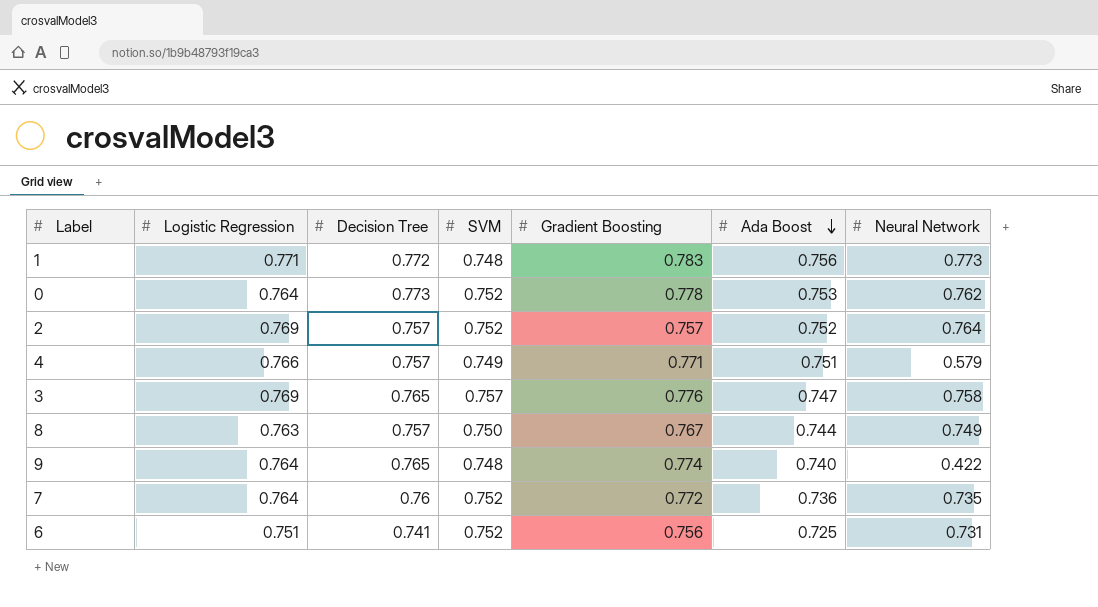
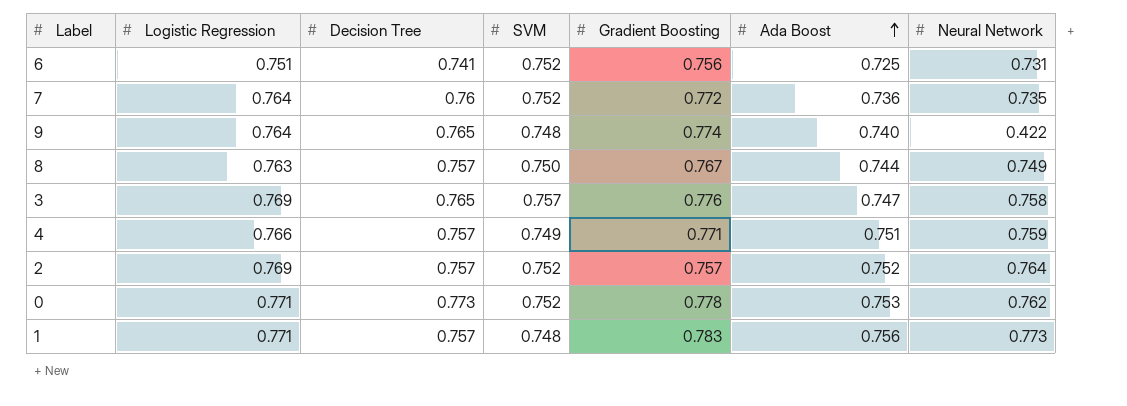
row order: Ada Boost descending -> Ada Boost ascending
4 | Neural Network: 0.579 -> 0.759
0 | Logistic Regression: 0.764 -> 0.771
1 | Decision Tree: 0.772 -> 0.757

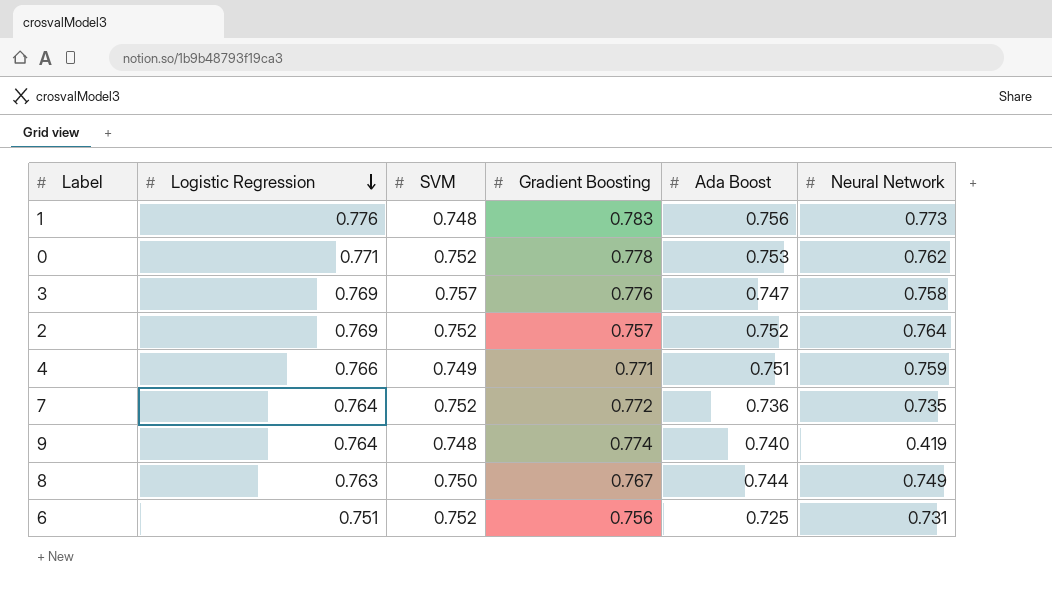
row order: Ada Boost ascending -> Logistic Regression descending
column Decision Tree | position: 3 -> none
1 | Logistic Regression: 0.771 -> 0.776
9 | Neural Network: 0.422 -> 0.419

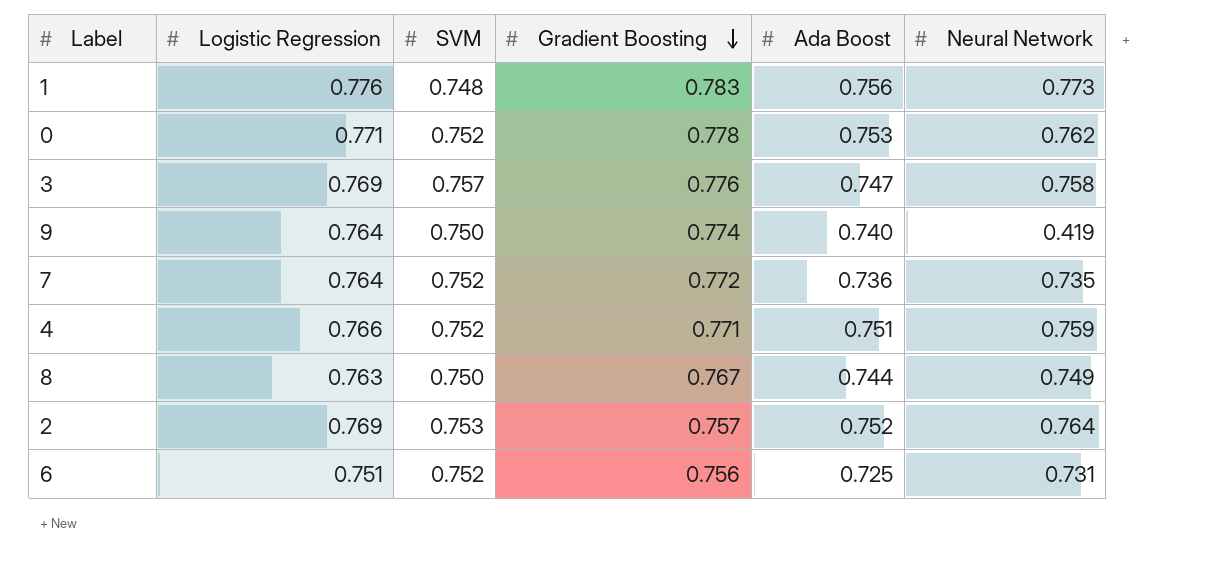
row order: Logistic Regression descending -> Gradient Boosting descending
9 | SVM: 0.748 -> 0.750
4 | SVM: 0.749 -> 0.752
2 | SVM: 0.752 -> 0.753

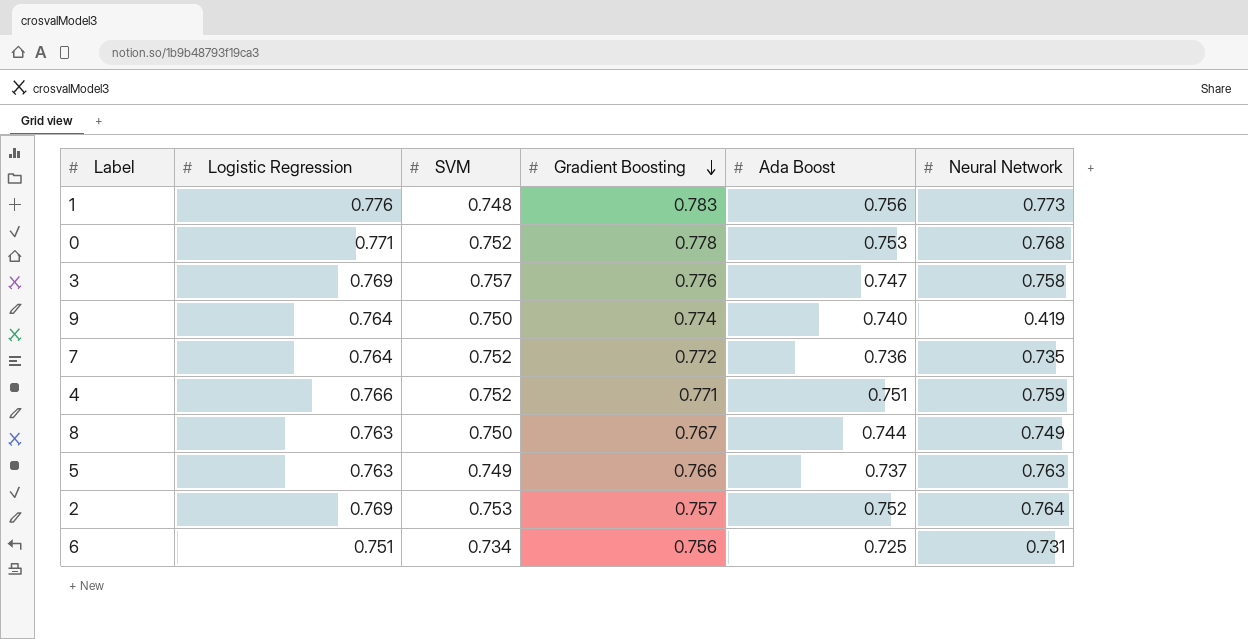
0 | Neural Network: 0.762 -> 0.768
row 5: none -> 0.763 | 0.749 | 0.766 | 0.737 | 0.763
6 | SVM: 0.752 -> 0.734

